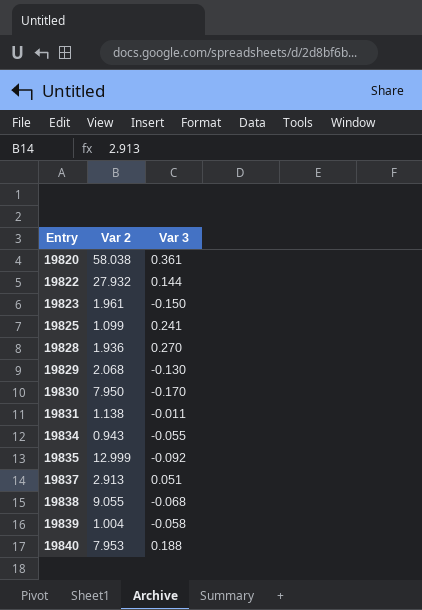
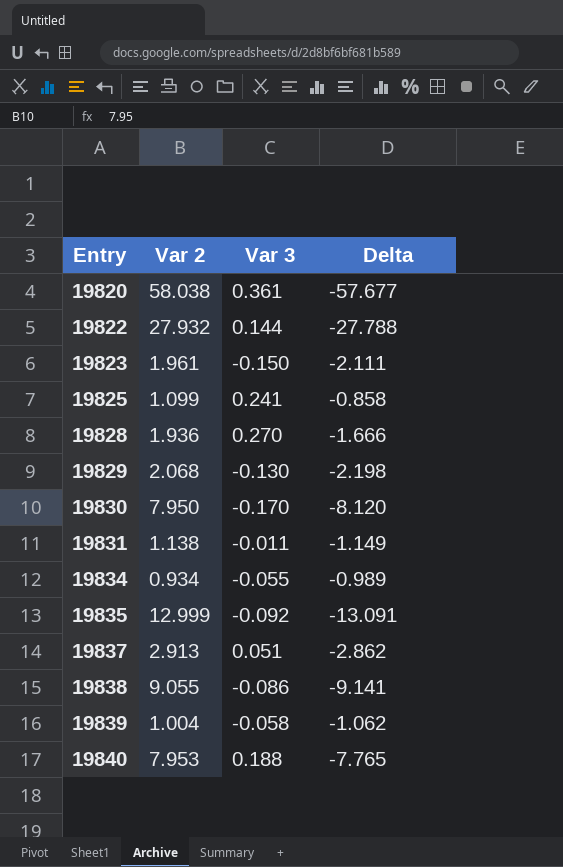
column Delta | formula: none -> [Var 3] - [Var 2]
19834 | Var 2: 0.943 -> 0.934
19838 | Var 3: -0.068 -> -0.086

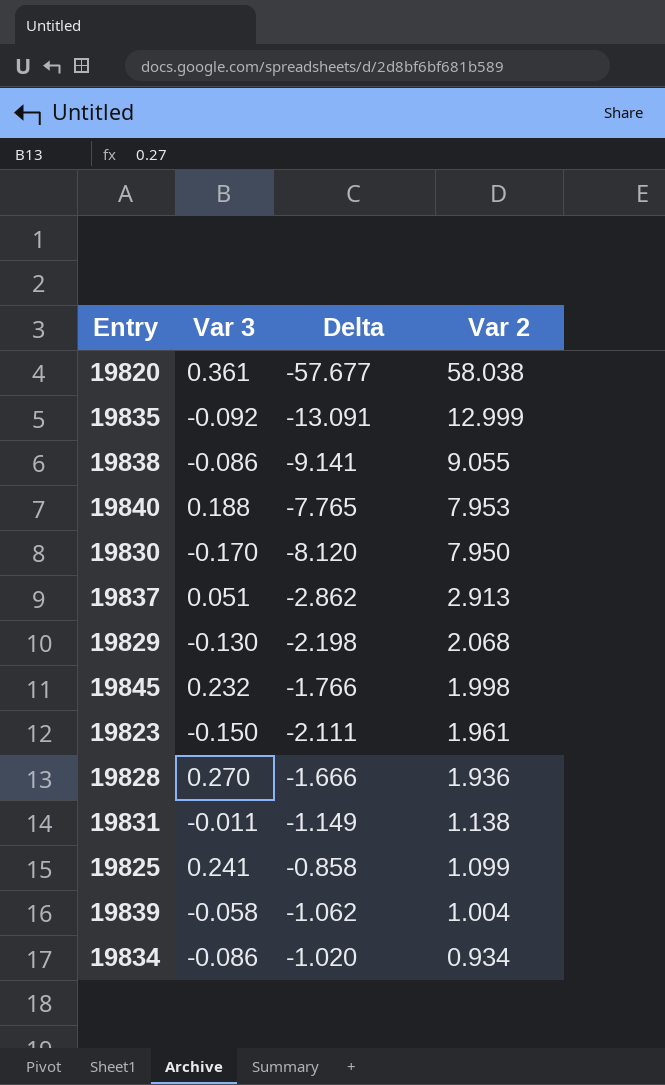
row order: Entry ascending -> Var 2 descending
column Var 2 | position: 2 -> 4
row 19822: 27.932 | 0.144 | -27.788 -> none
row 19845: none -> 0.232 | -1.766 | 1.998
19834 | Var 3: -0.055 -> -0.086
19834 | Delta: -0.989 -> -1.020

